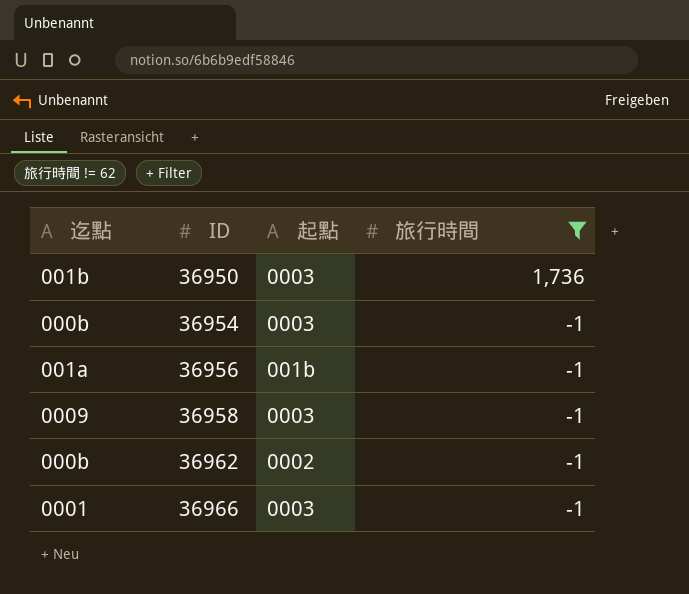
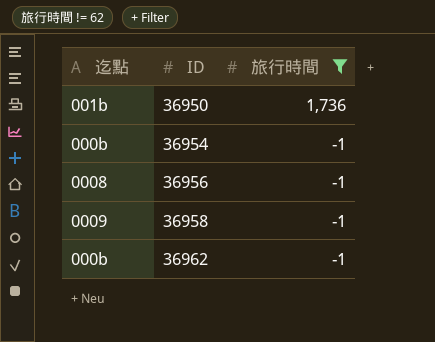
column 起點 | position: 3 -> none
row 36966: 0001 | 0003 | -1 -> none
36956 | 迄點: 001a -> 0008

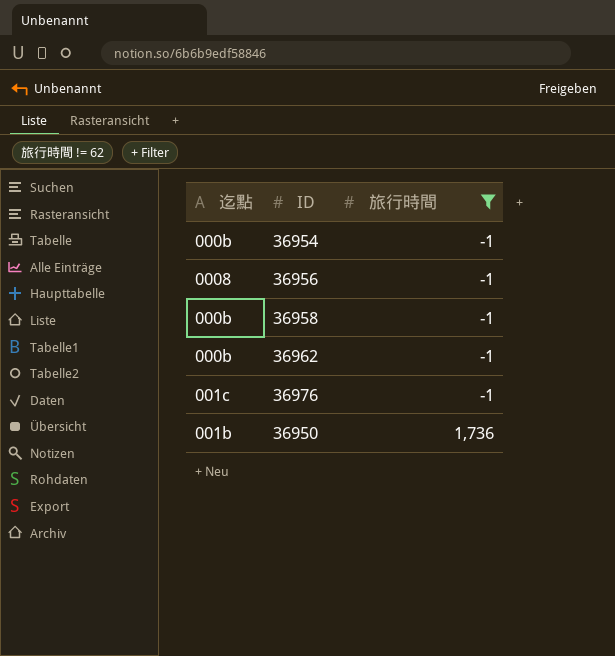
row order: ID ascending -> 旅行時間 ascending
36958 | 迄點: 0009 -> 000b
row 36976: none -> 001c | -1

